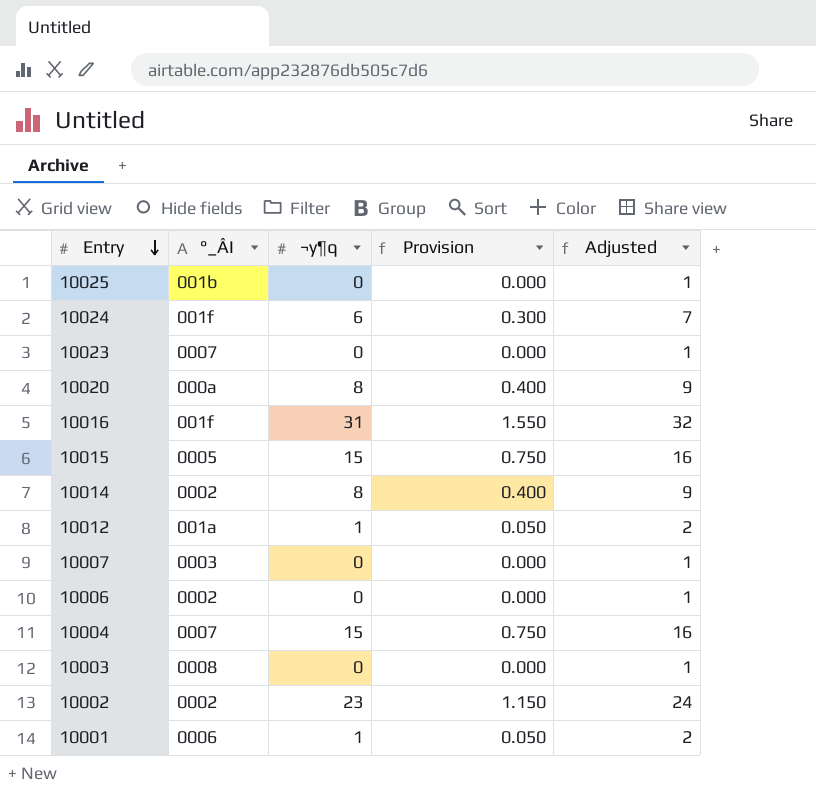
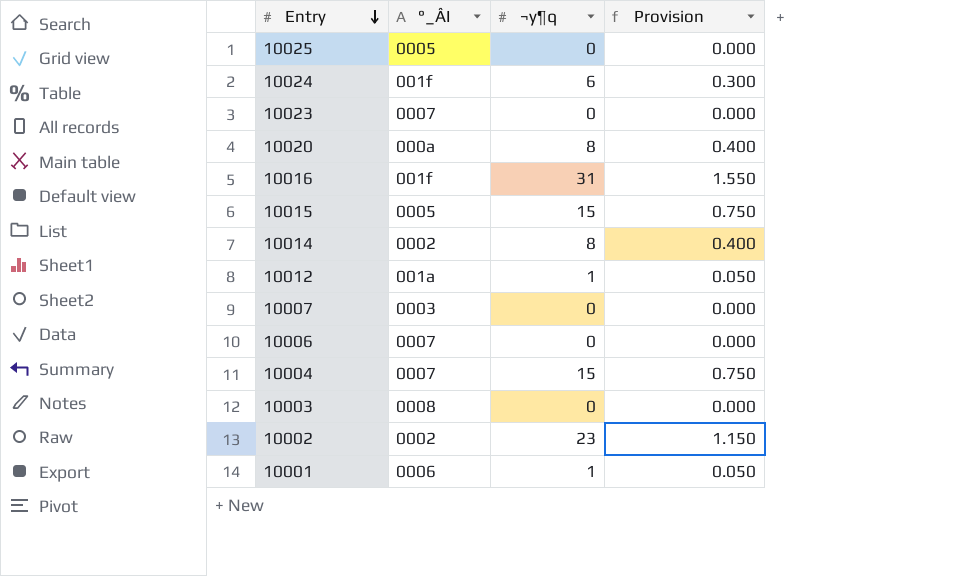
column Adjusted | formula: [¬y¶q] + 1 -> none
10025 | °_ÂI: 001b -> 0005
10006 | °_ÂI: 0002 -> 0007

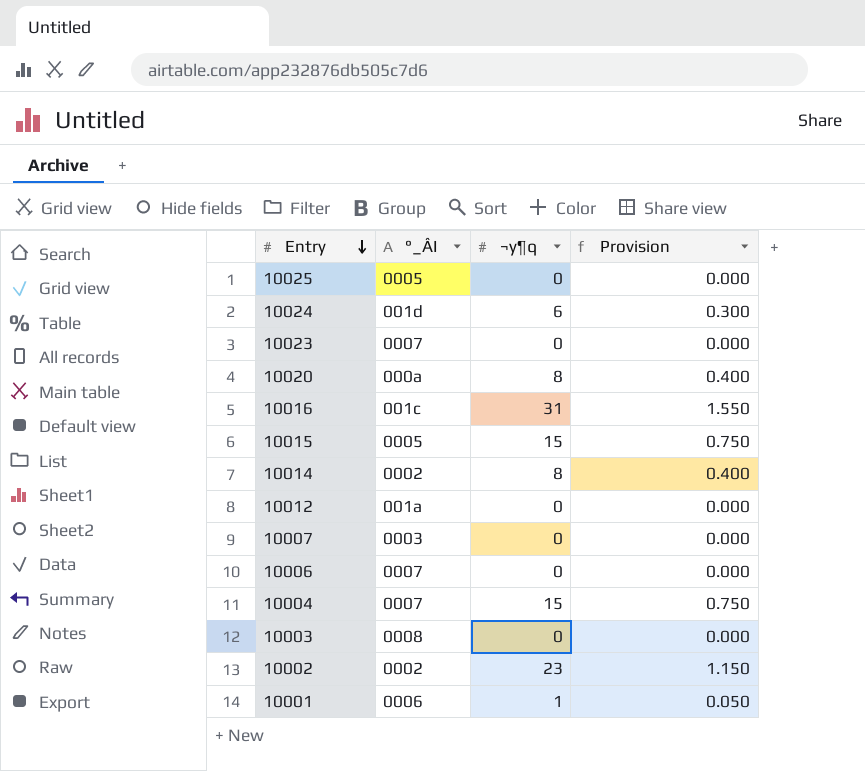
10024 | °_ÂI: 001f -> 001d
10016 | °_ÂI: 001f -> 001c
10012 | ¬y¶q: 1 -> 0
10012 | Provision: 0.050 -> 0.000

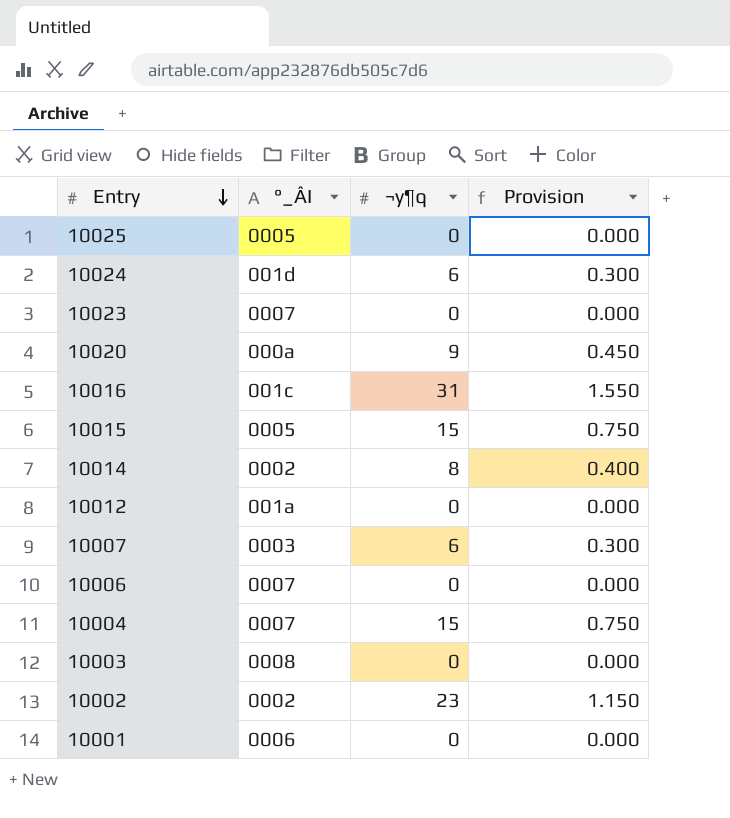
10020 | ¬y¶q: 8 -> 9
10020 | Provision: 0.400 -> 0.450
10007 | ¬y¶q: 0 -> 6
10007 | Provision: 0.000 -> 0.300
10001 | ¬y¶q: 1 -> 0
10001 | Provision: 0.050 -> 0.000

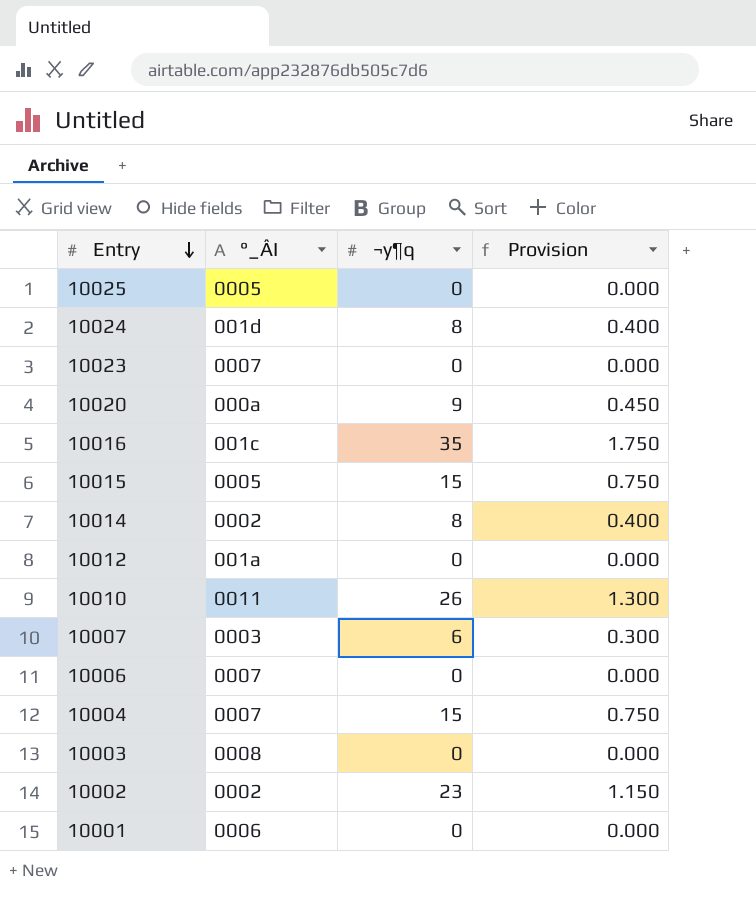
10024 | ¬y¶q: 6 -> 8
10024 | Provision: 0.300 -> 0.400
10016 | ¬y¶q: 31 -> 35
10016 | Provision: 1.550 -> 1.750
row 10010: none -> 0011 | 26 | 1.300

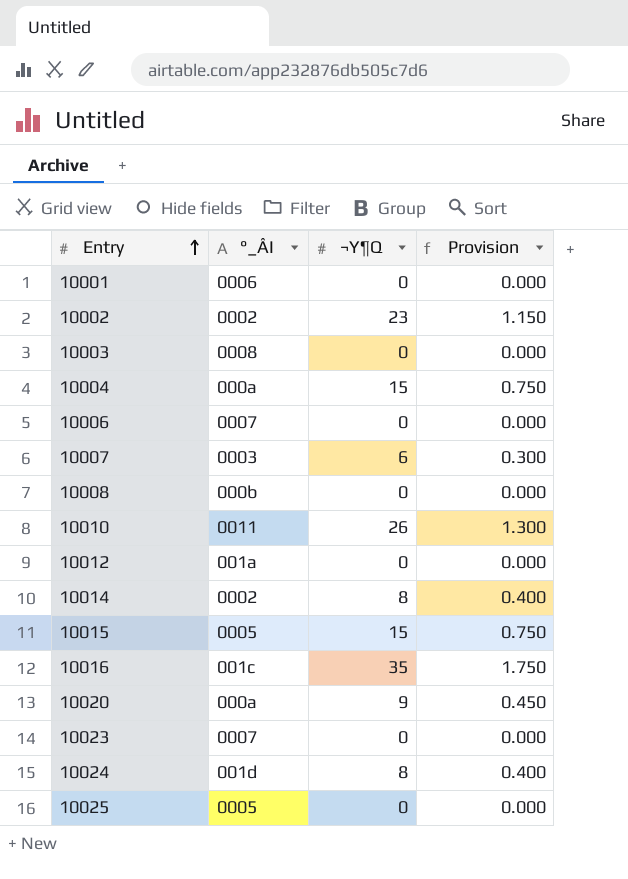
row order: Entry descending -> Entry ascending
column name: ¬y¶q -> ¬Y¶Q
10004 | °_ÂI: 0007 -> 000a
row 10008: none -> 000b | 0 | 0.000

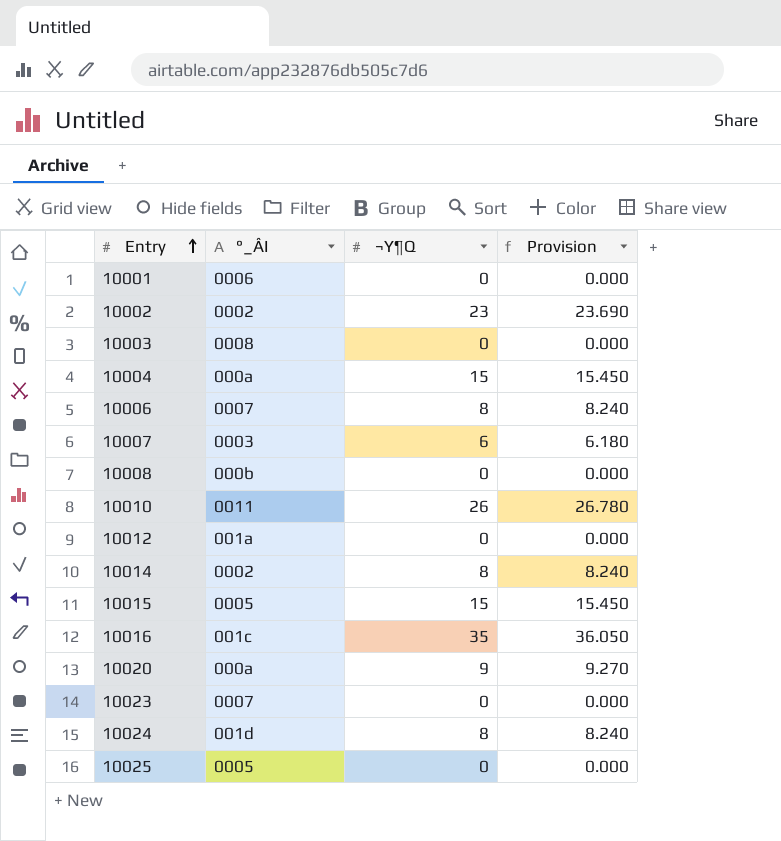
column Provision | formula: [¬Y¶Q] * 0.05 -> [¬Y¶Q] * 1.03
10006 | ¬Y¶Q: 0 -> 8

